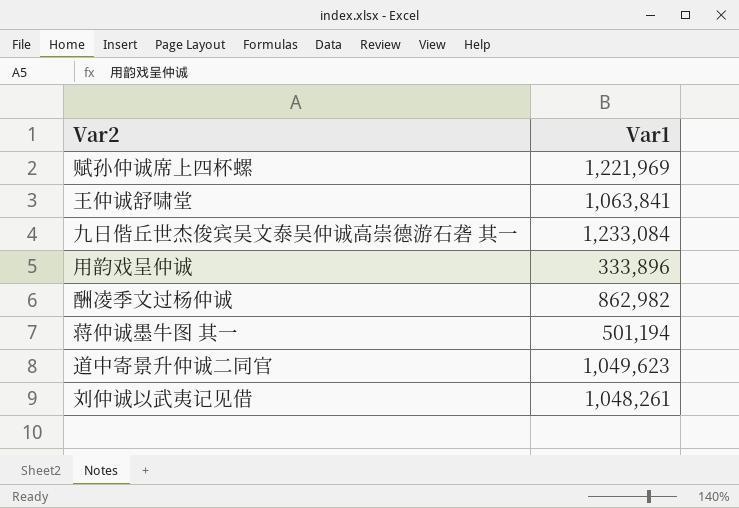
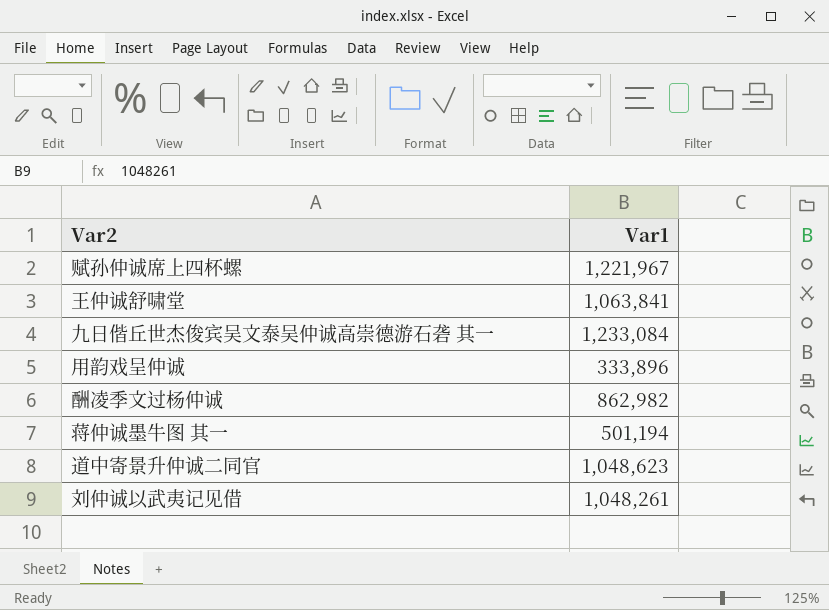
赋孙仲诚席上四杯螺 | Var1: 1,221,969 -> 1,221,967
道中寄景升仲诚二同官 | Var1: 1,049,623 -> 1,048,623

